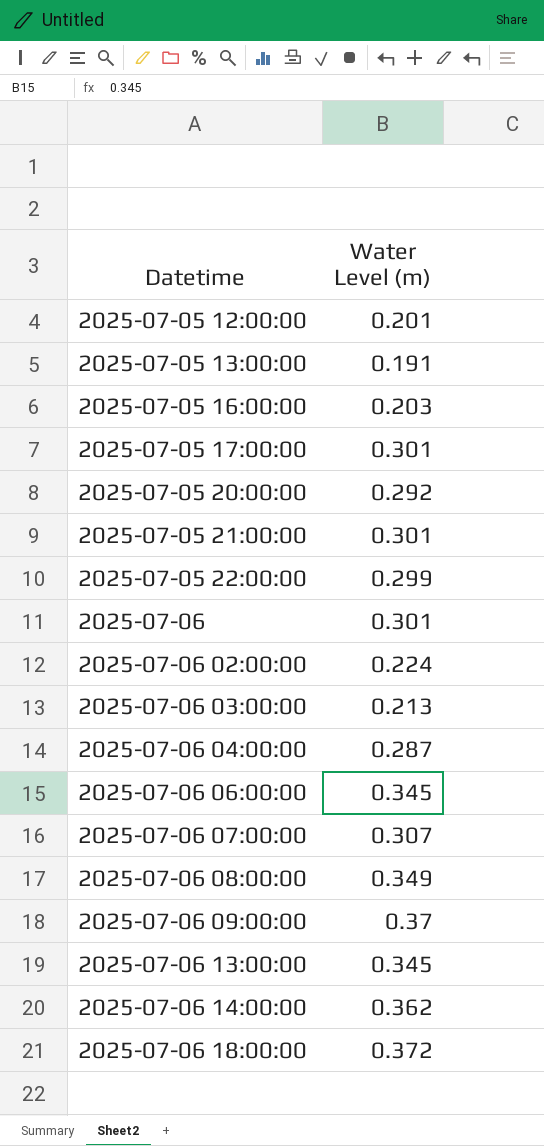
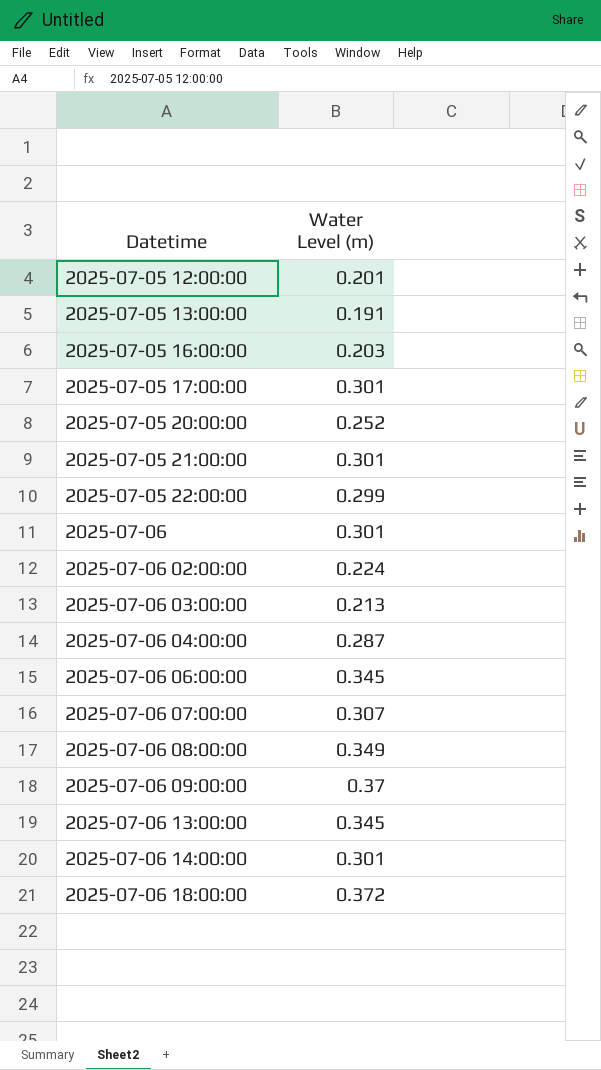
2025-07-05 20:00:00 | Water Level (m): 0.292 -> 0.252
2025-07-06 14:00:00 | Water Level (m): 0.362 -> 0.301

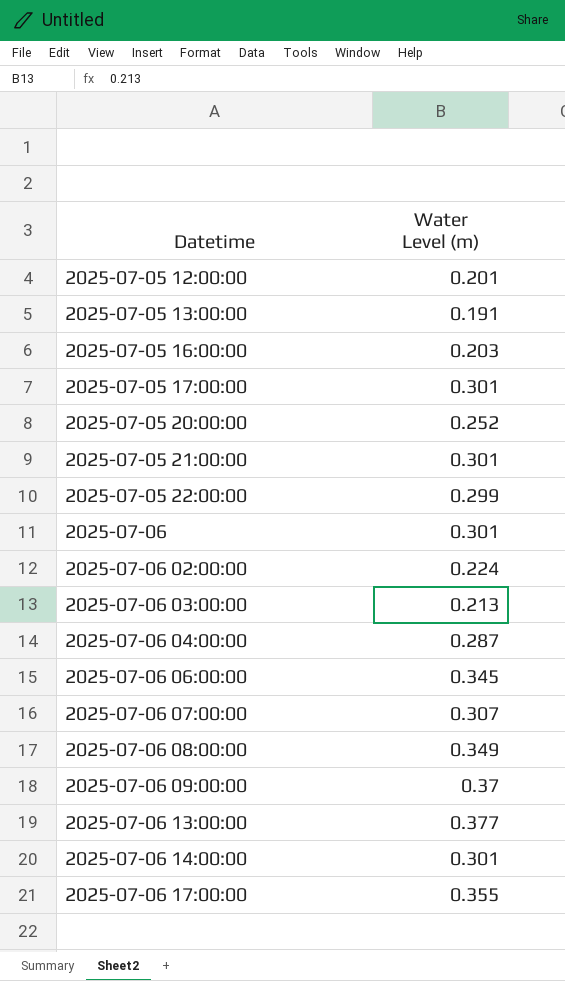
row 2025-07-06 18:00:00: 0.372 -> none
2025-07-06 13:00:00 | Water Level (m): 0.345 -> 0.377
row 2025-07-06 17:00:00: none -> 0.355

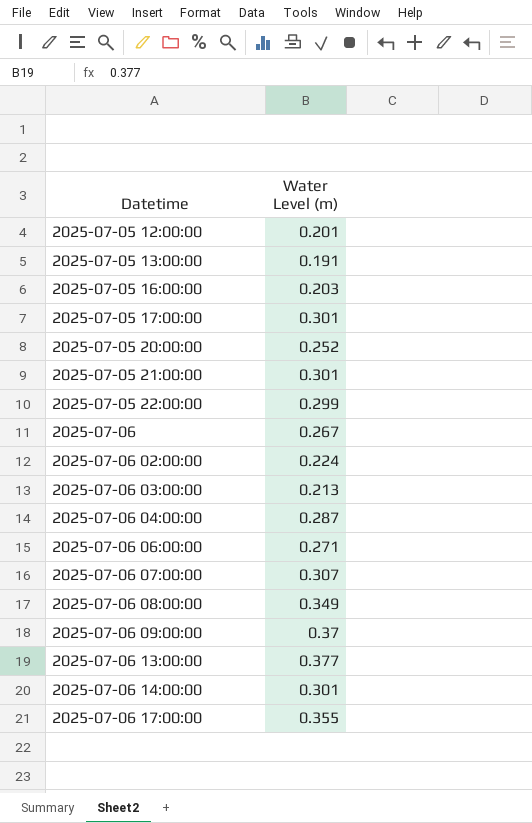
2025-07-06 | Water Level (m): 0.301 -> 0.267
2025-07-06 06:00:00 | Water Level (m): 0.345 -> 0.271

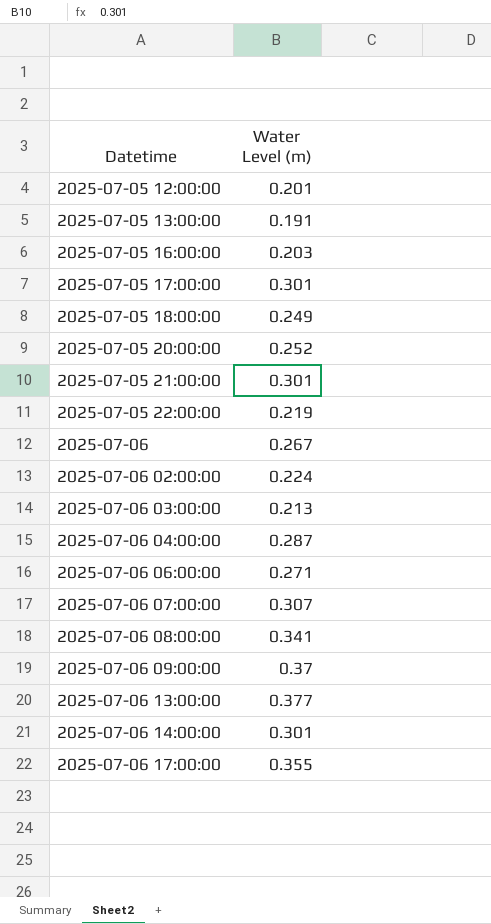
row 2025-07-05 18:00:00: none -> 0.249
2025-07-05 22:00:00 | Water Level (m): 0.299 -> 0.219
2025-07-06 08:00:00 | Water Level (m): 0.349 -> 0.341

